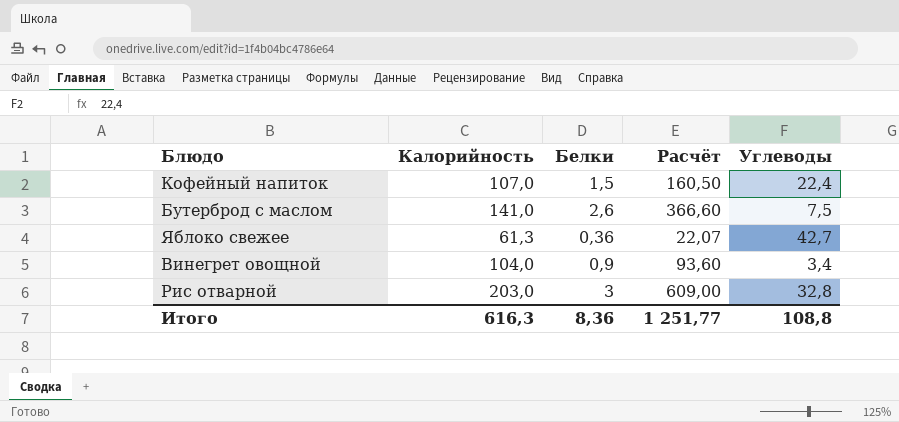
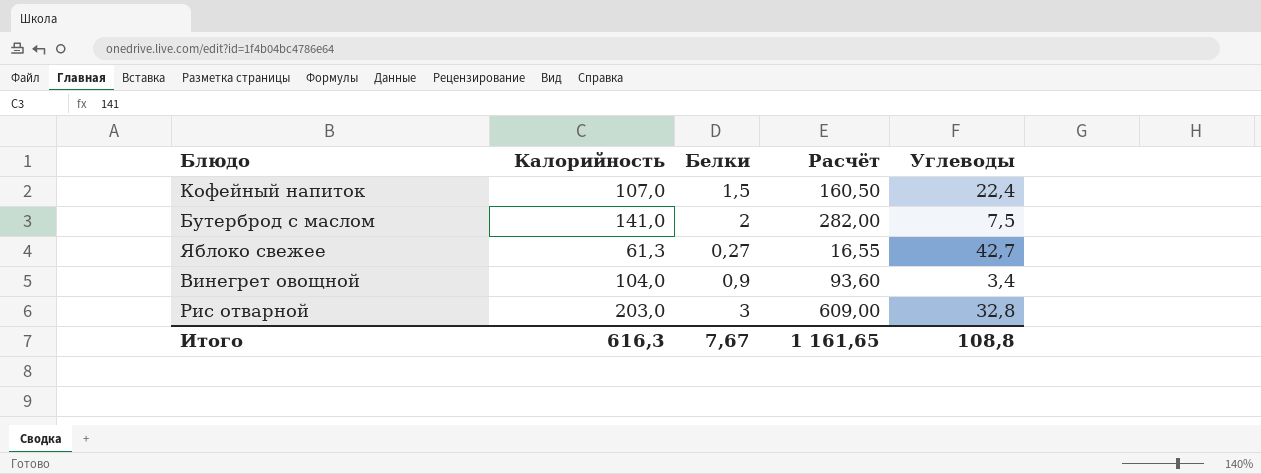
Бутерброд с маслом | Белки: 2,6 -> 2
Бутерброд с маслом | Расчёт: 366,60 -> 282,00
Яблоко свежее | Белки: 0,36 -> 0,27
Яблоко свежее | Расчёт: 22,07 -> 16,55
Итого | Белки: 8,36 -> 7,67
Итого | Расчёт: 1 251,77 -> 1 161,65

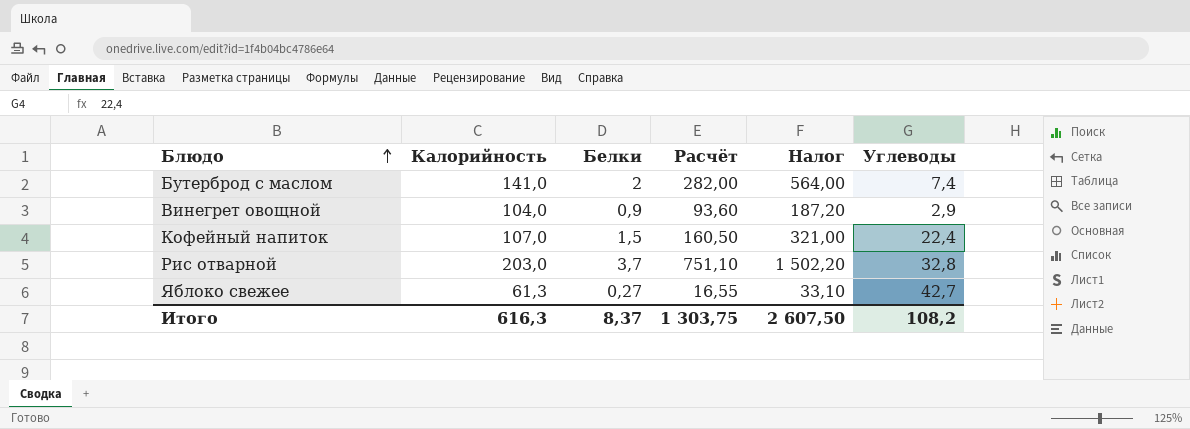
row order: none -> Блюдо ascending
column Налог | formula: none -> [Расчёт] * 2
Бутерброд с маслом | Углеводы: 7,5 -> 7,4
Винегрет овощной | Углеводы: 3,4 -> 2,9
Рис отварной | Белки: 3 -> 3,7
Рис отварной | Расчёт: 609,00 -> 751,10
Итого | Белки: 7,67 -> 8,37
Итого | Расчёт: 1 161,65 -> 1 303,75
Итого | Углеводы: 108,8 -> 108,2

